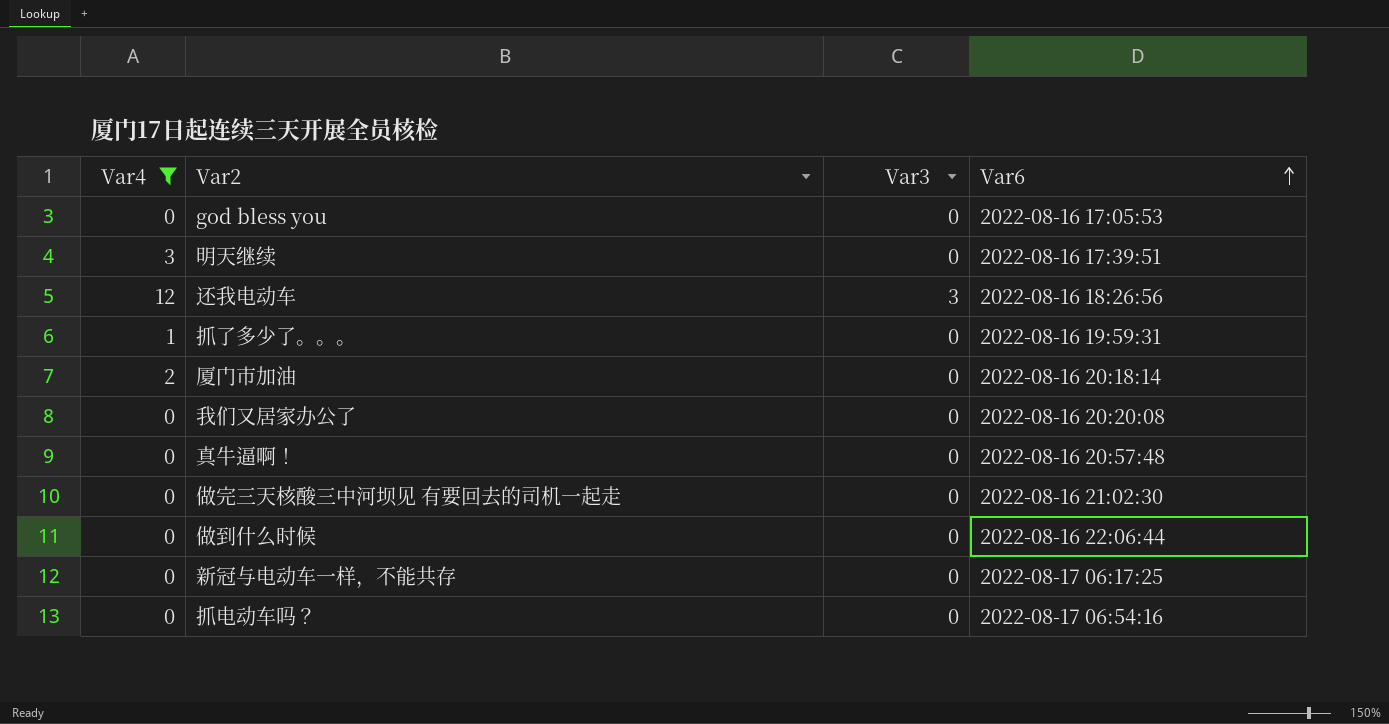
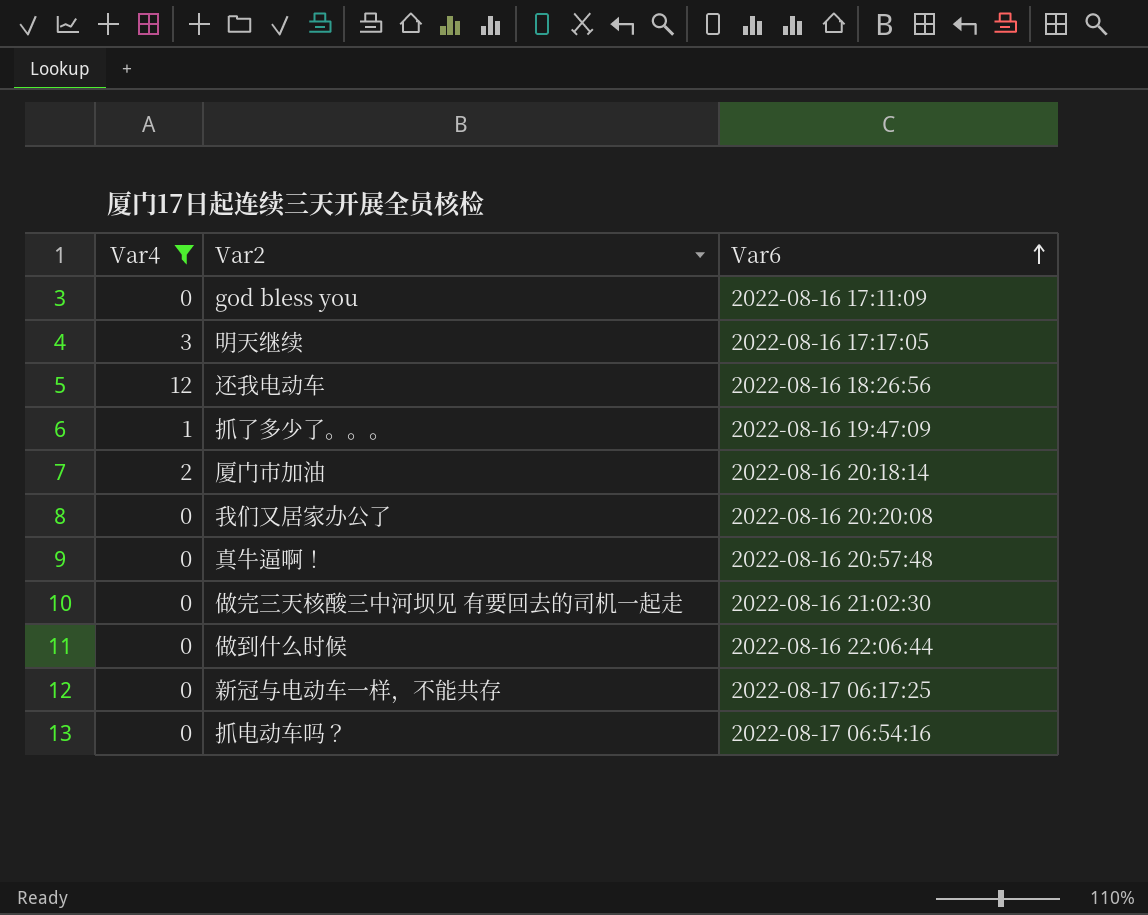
column Var3 | position: 3 -> none
god bless you | Var6: 2022-08-16 17:05:53 -> 2022-08-16 17:11:09
明天继续 | Var6: 2022-08-16 17:39:51 -> 2022-08-16 17:17:05
抓了多少了。。。 | Var6: 2022-08-16 19:59:31 -> 2022-08-16 19:47:09

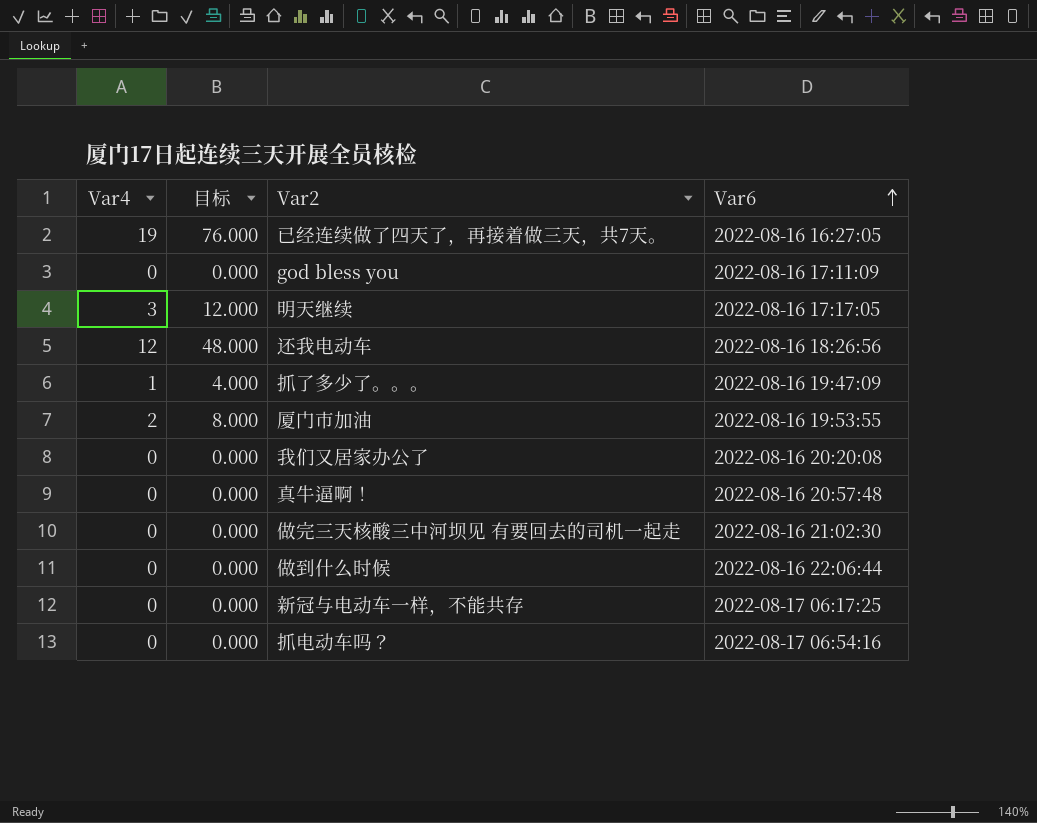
filter: Var4 != 19 -> none
column 目标 | formula: none -> [Var4] * 4
厦门市加油 | Var6: 2022-08-16 20:18:14 -> 2022-08-16 19:53:55

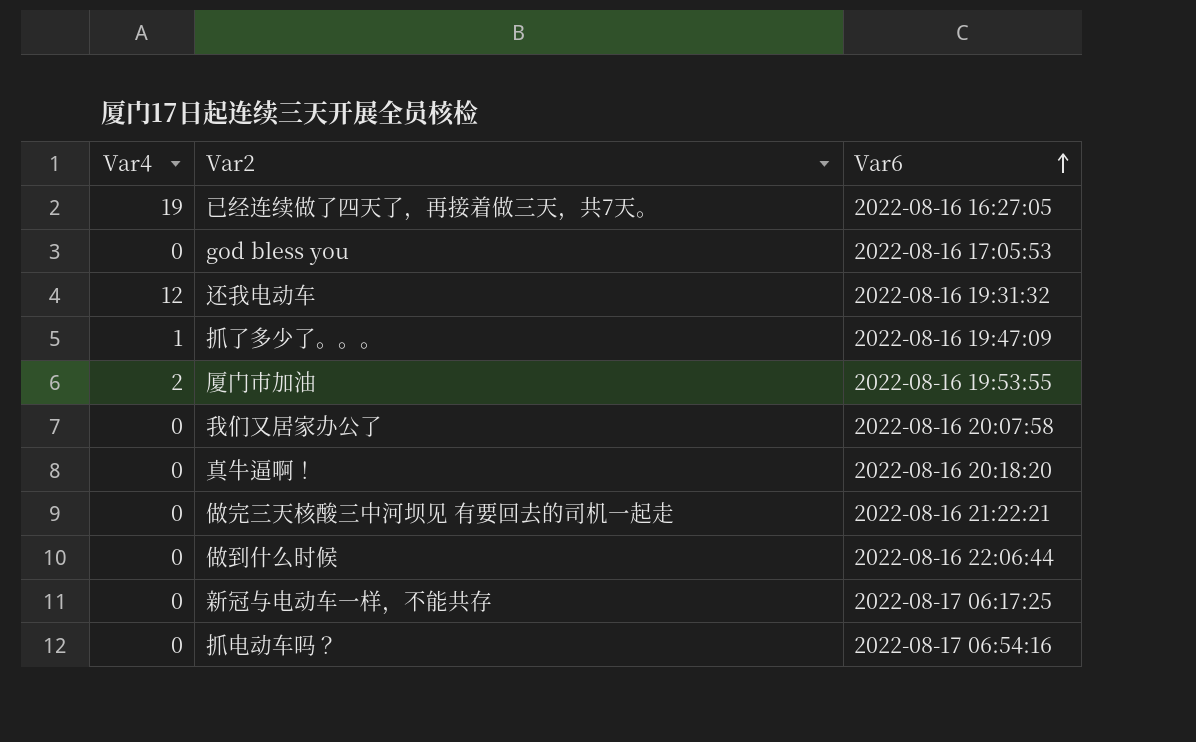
column 目标 | formula: [Var4] * 4 -> none
row 明天继续: 3 | 12.000 | 2022-08-16 17:17:05 -> none
god bless you | Var6: 2022-08-16 17:11:09 -> 2022-08-16 17:05:53
还我电动车 | Var6: 2022-08-16 18:26:56 -> 2022-08-16 19:31:32
我们又居家办公了 | Var6: 2022-08-16 20:20:08 -> 2022-08-16 20:07:58
真牛逼啊！ | Var6: 2022-08-16 20:57:48 -> 2022-08-16 20:18:20
做完三天核酸三中河坝见 有要回去的司机一起走 | Var6: 2022-08-16 21:02:30 -> 2022-08-16 21:22:21

